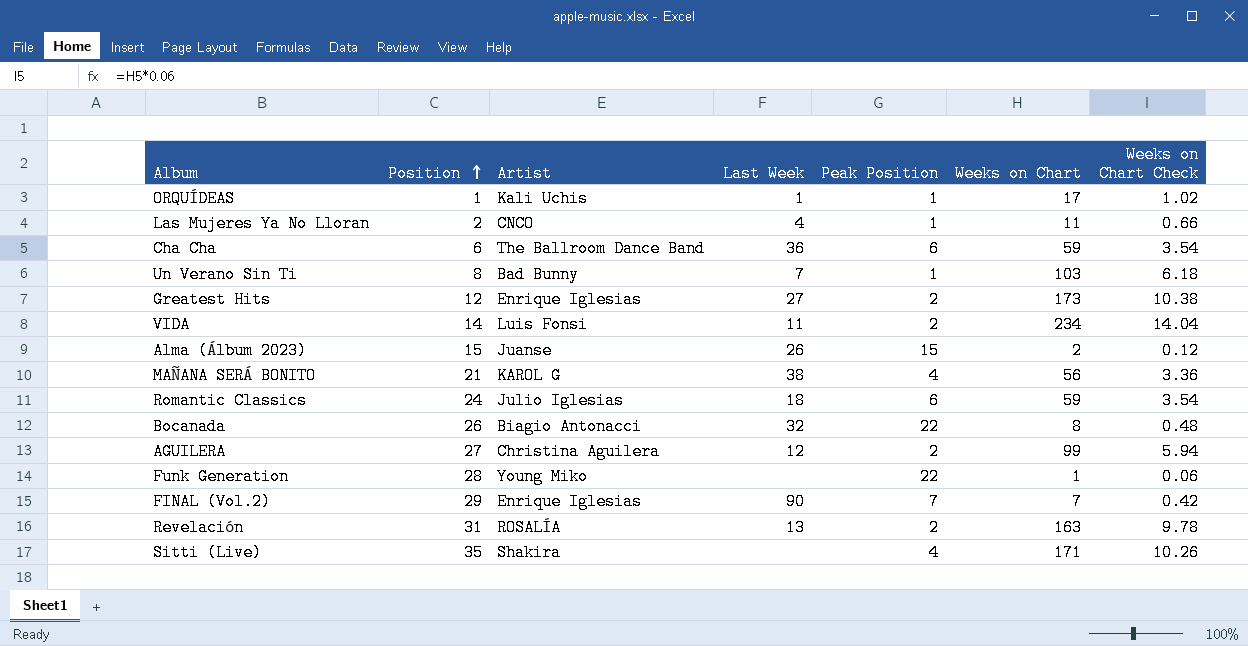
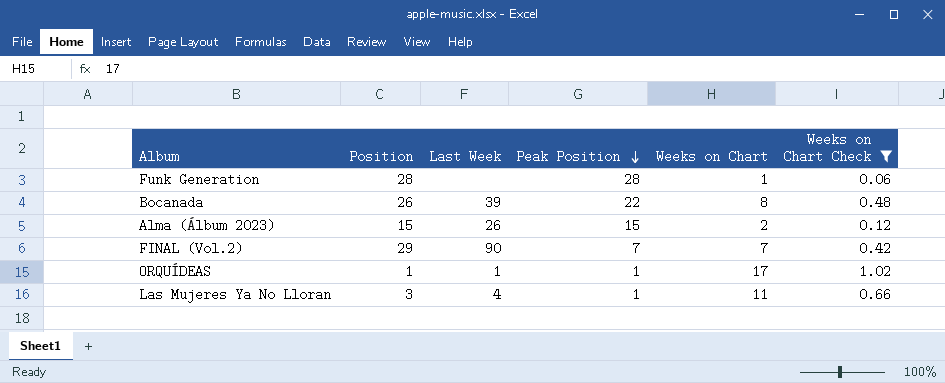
filter: none -> Weeks on Chart Check <= 1.02
row order: Position ascending -> Peak Position descending
column Artist | position: 3 -> none
Funk Generation | Peak Position: 22 -> 28
Bocanada | Last Week: 32 -> 39
Las Mujeres Ya No Lloran | Position: 2 -> 3

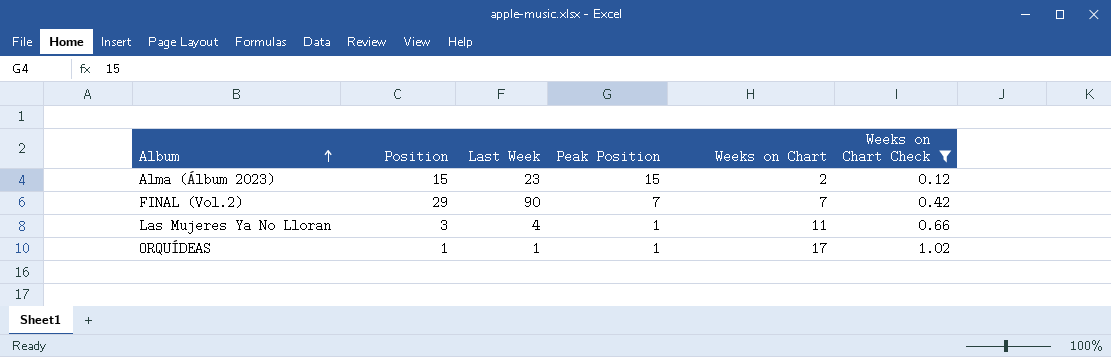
row order: Peak Position descending -> Album ascending
row Funk Generation: 28 | none | 28 | 1 | 0.06 -> none
row Bocanada: 26 | 39 | 22 | 8 | 0.48 -> none
Alma (Álbum 2023) | Last Week: 26 -> 23

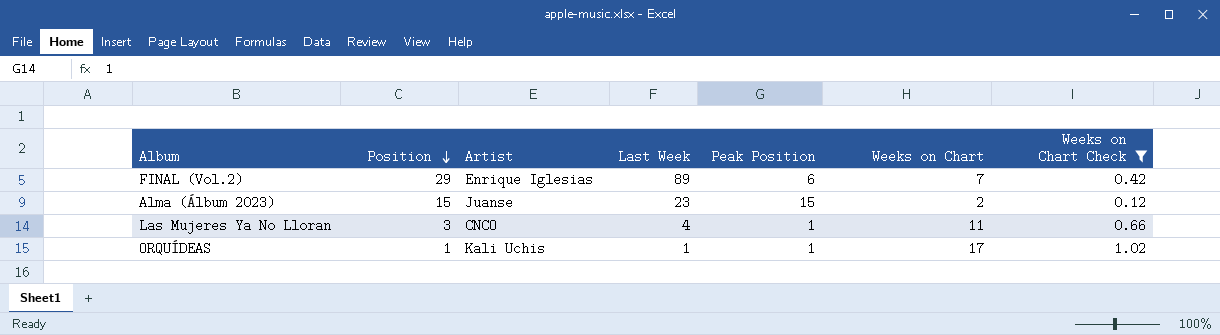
row order: Album ascending -> Position descending
column Artist | position: none -> 3
FINAL (Vol.2) | Last Week: 90 -> 89
FINAL (Vol.2) | Peak Position: 7 -> 6

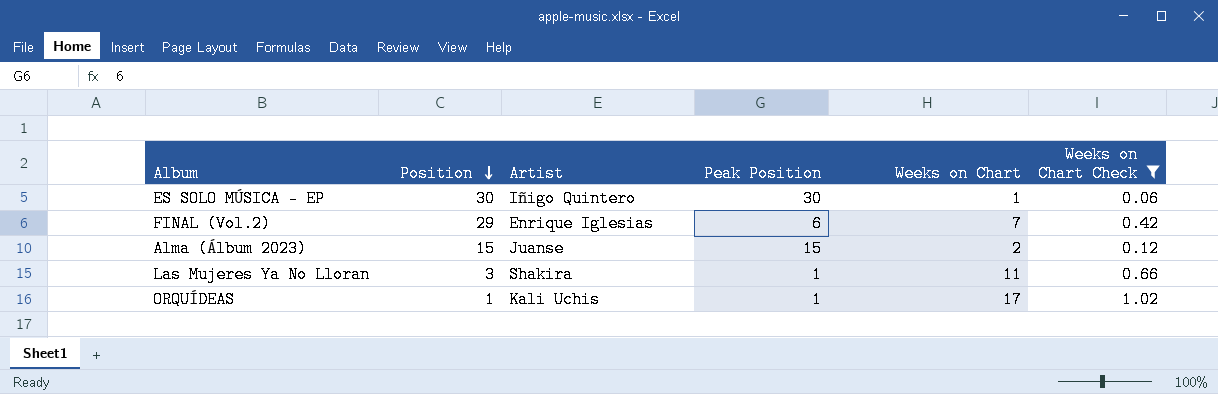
column Last Week | position: 4 -> none
row ES SOLO MÚSICA - EP: none -> 30 | Iñigo Quintero | 30 | 1 | 0.06
Las Mujeres Ya No Lloran | Artist: CNCO -> Shakira

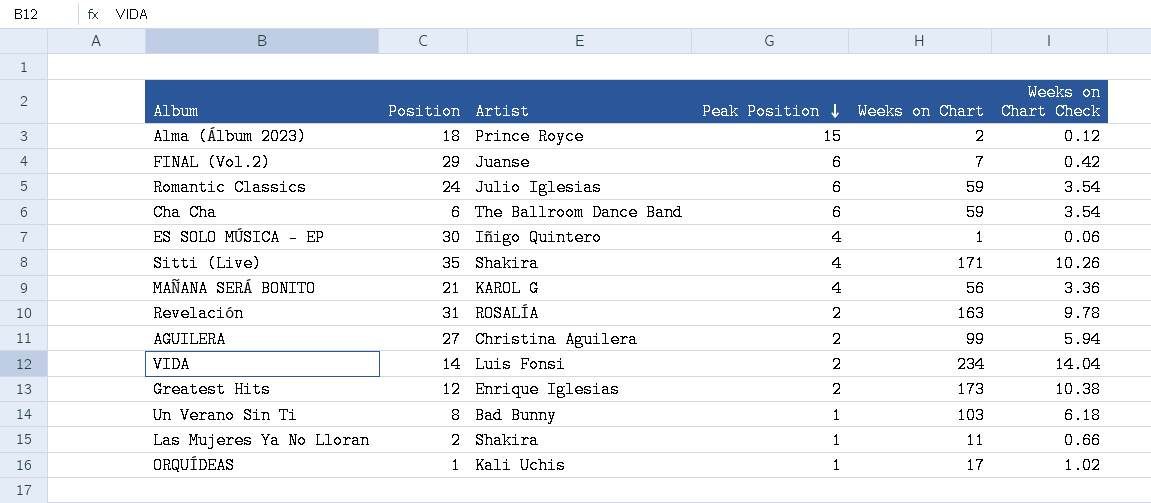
filter: Weeks on Chart Check <= 1.02 -> none
row order: Position descending -> Peak Position descending
Alma (Álbum 2023) | Position: 15 -> 18
Alma (Álbum 2023) | Artist: Juanse -> Prince Royce
FINAL (Vol.2) | Artist: Enrique Iglesias -> Juanse
ES SOLO MÚSICA - EP | Peak Position: 30 -> 4
Las Mujeres Ya No Lloran | Position: 3 -> 2

